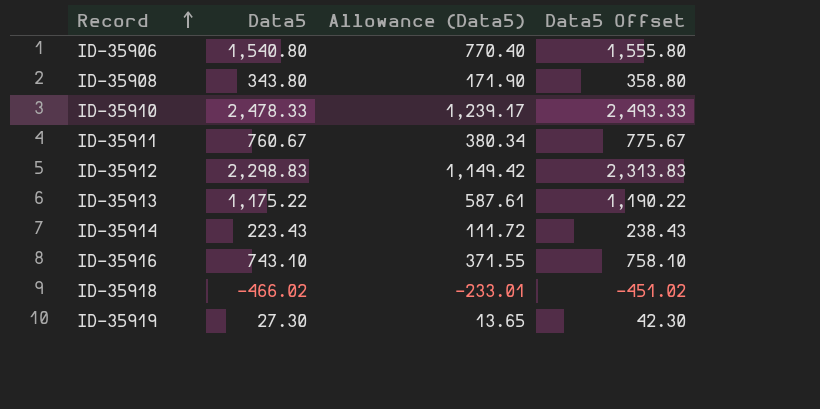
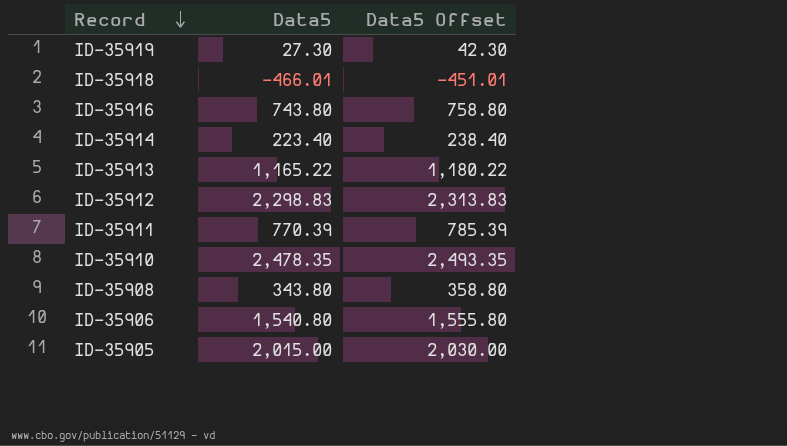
row order: Record ascending -> Record descending
column Allowance (Data5) | formula: [Data5] * 0.5 -> none
ID-35918 | Data5: -466.02 -> -466.01
ID-35918 | Data5 Offset: -451.02 -> -451.01
ID-35916 | Data5: 743.10 -> 743.80
ID-35916 | Data5 Offset: 758.10 -> 758.80
ID-35914 | Data5: 223.43 -> 223.40
ID-35914 | Data5 Offset: 238.43 -> 238.40
ID-35913 | Data5: 1,175.22 -> 1,165.22
ID-35913 | Data5 Offset: 1,190.22 -> 1,180.22
ID-35911 | Data5: 760.67 -> 770.39
ID-35911 | Data5 Offset: 775.67 -> 785.39
ID-35910 | Data5: 2,478.33 -> 2,478.35
ID-35910 | Data5 Offset: 2,493.33 -> 2,493.35
row ID-35905: none -> 2,015.00 | 2,030.00

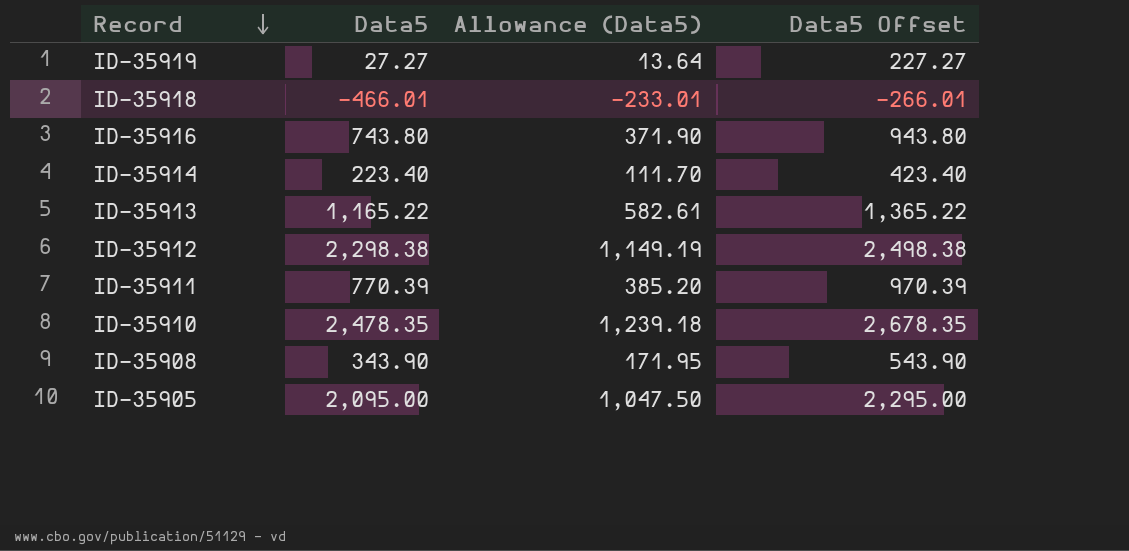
column Allowance (Data5) | formula: none -> [Data5] * 0.5
column Data5 Offset | formula: [Data5] + 15 -> [Data5] + 200
row ID-35906: 1,540.80 | 1,555.80 -> none
ID-35919 | Data5: 27.30 -> 27.27
ID-35912 | Data5: 2,298.83 -> 2,298.38
ID-35908 | Data5: 343.80 -> 343.90
ID-35905 | Data5: 2,015.00 -> 2,095.00

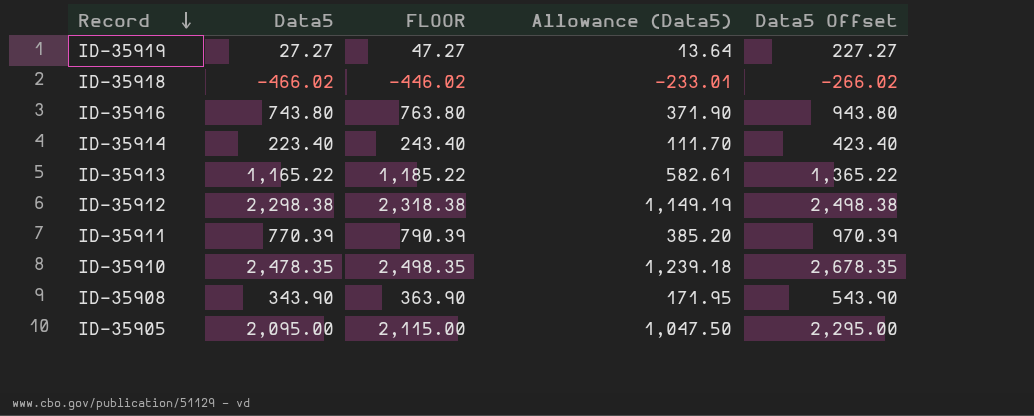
column FLOOR | formula: none -> [Data5] + 20
ID-35918 | Data5: -466.01 -> -466.02
ID-35918 | Data5 Offset: -266.01 -> -266.02

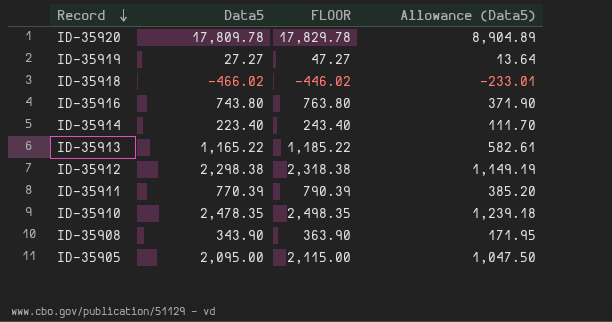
column Data5 Offset | formula: [Data5] + 200 -> none
row ID-35920: none -> 17,809.78 | 17,829.78 | 8,904.89

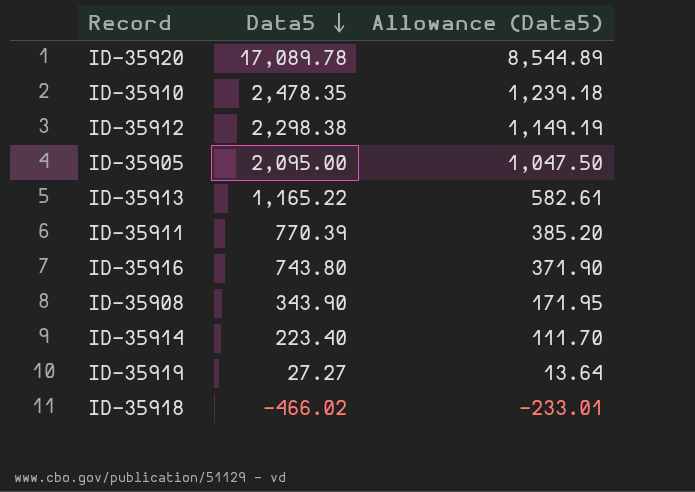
row order: Record descending -> Data5 descending
column FLOOR | formula: [Data5] + 20 -> none
ID-35920 | Data5: 17,809.78 -> 17,089.78
ID-35920 | Allowance (Data5): 8,904.89 -> 8,544.89

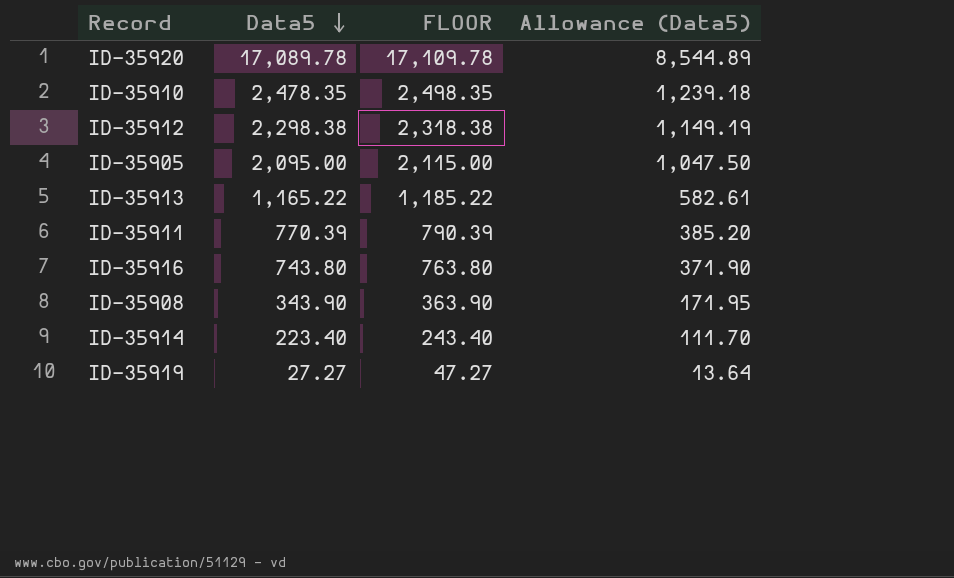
column FLOOR | formula: none -> [Data5] + 20
row ID-35918: -466.02 | -233.01 -> none

